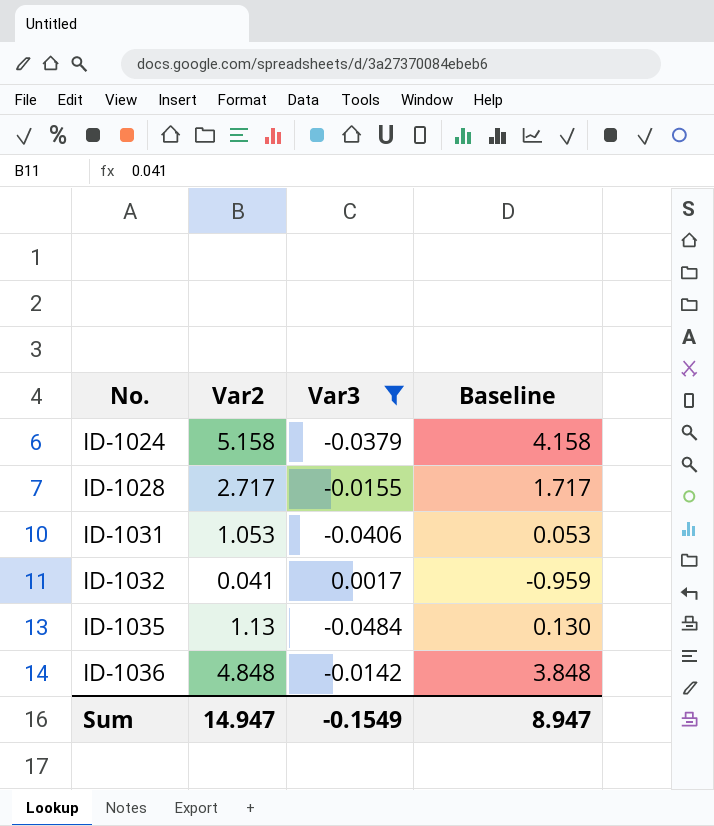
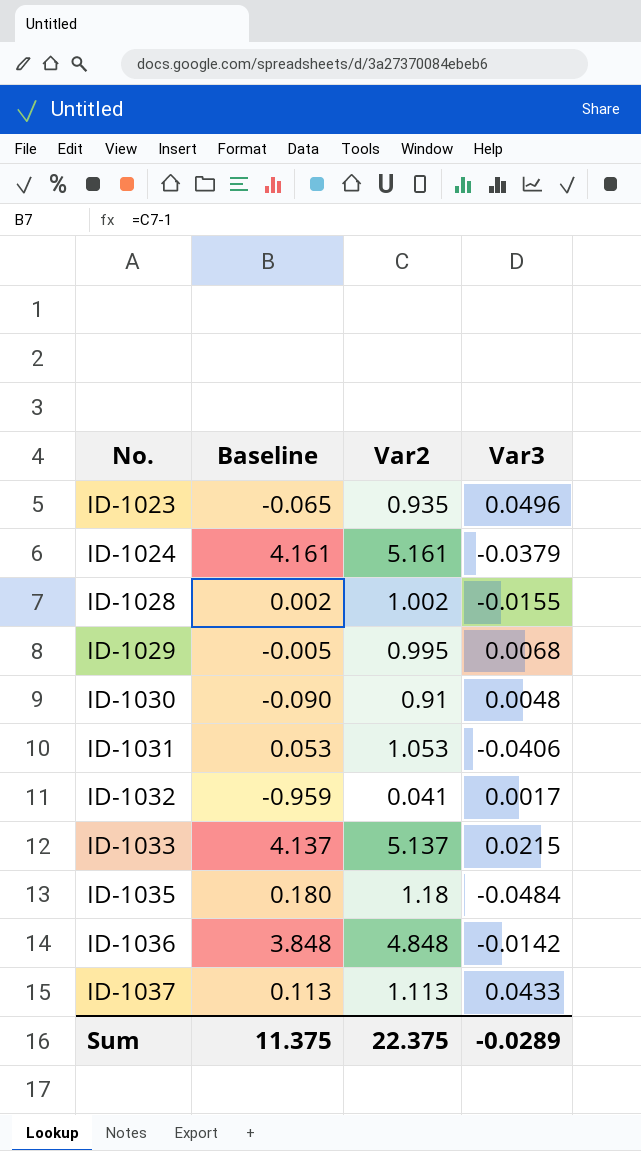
filter: Var3 <= 0.0017 -> none
column Baseline | position: 4 -> 2
ID-1024 | Baseline: 4.158 -> 4.161
ID-1024 | Var2: 5.158 -> 5.161
ID-1028 | Baseline: 1.717 -> 0.002
ID-1028 | Var2: 2.717 -> 1.002
ID-1035 | Baseline: 0.130 -> 0.180
ID-1035 | Var2: 1.13 -> 1.18
Sum | Baseline: 8.947 -> 11.375
Sum | Var2: 14.947 -> 22.375
Sum | Var3: -0.1549 -> -0.0289

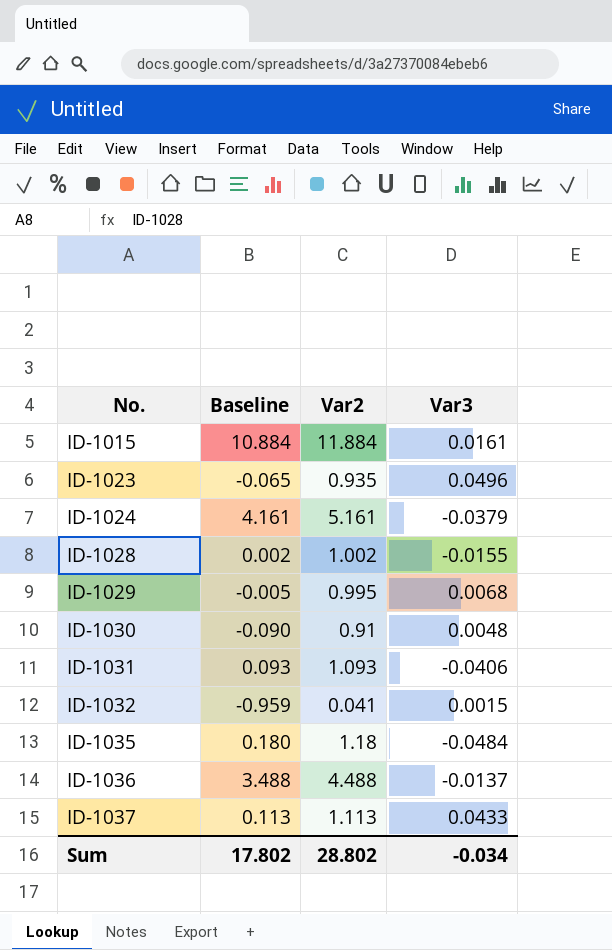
row ID-1033: 4.137 | 5.137 | 0.0215 -> none
row ID-1015: none -> 10.884 | 11.884 | 0.0161
ID-1031 | Baseline: 0.053 -> 0.093
ID-1031 | Var2: 1.053 -> 1.093
ID-1032 | Var3: 0.0017 -> 0.0015
ID-1036 | Baseline: 3.848 -> 3.488
ID-1036 | Var2: 4.848 -> 4.488
ID-1036 | Var3: -0.0142 -> -0.0137
Sum | Baseline: 11.375 -> 17.802
Sum | Var2: 22.375 -> 28.802
Sum | Var3: -0.0289 -> -0.034

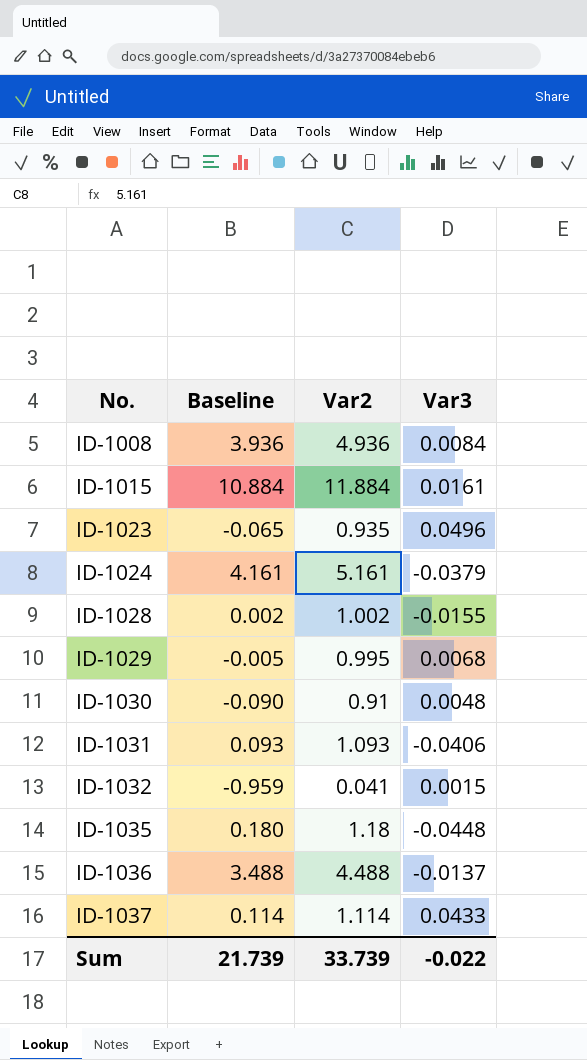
row ID-1008: none -> 3.936 | 4.936 | 0.0084
ID-1035 | Var3: -0.0484 -> -0.0448
ID-1037 | Baseline: 0.113 -> 0.114
ID-1037 | Var2: 1.113 -> 1.114
Sum | Baseline: 17.802 -> 21.739
Sum | Var2: 28.802 -> 33.739
Sum | Var3: -0.034 -> -0.022

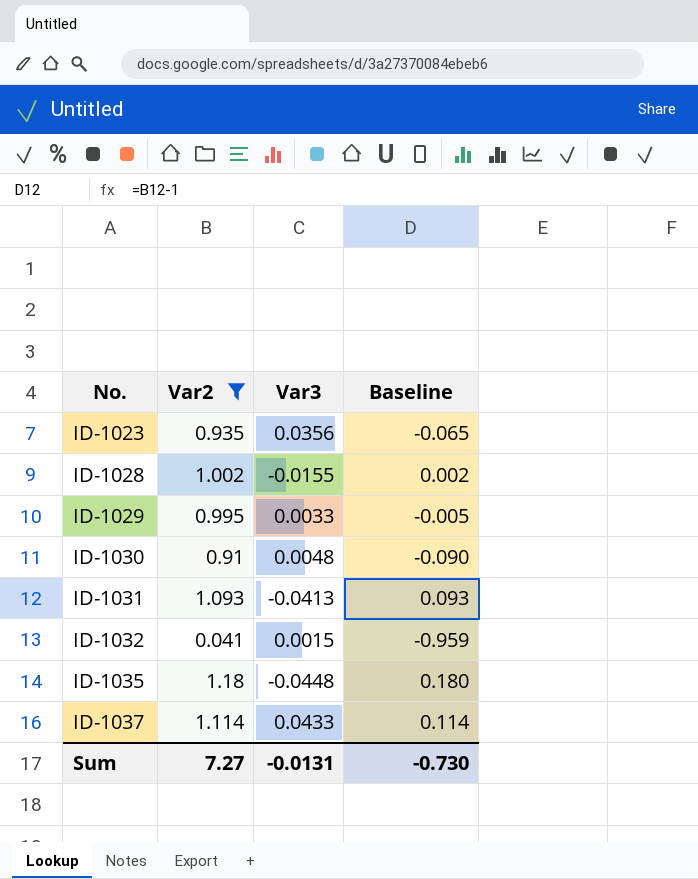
filter: none -> Var2 <= 1.18
column Baseline | position: 2 -> 4
ID-1023 | Var3: 0.0496 -> 0.0356
ID-1029 | Var3: 0.0068 -> 0.0033
ID-1031 | Var3: -0.0406 -> -0.0413
Sum | Var2: 33.739 -> 7.27
Sum | Var3: -0.022 -> -0.0131
Sum | Baseline: 21.739 -> -0.730

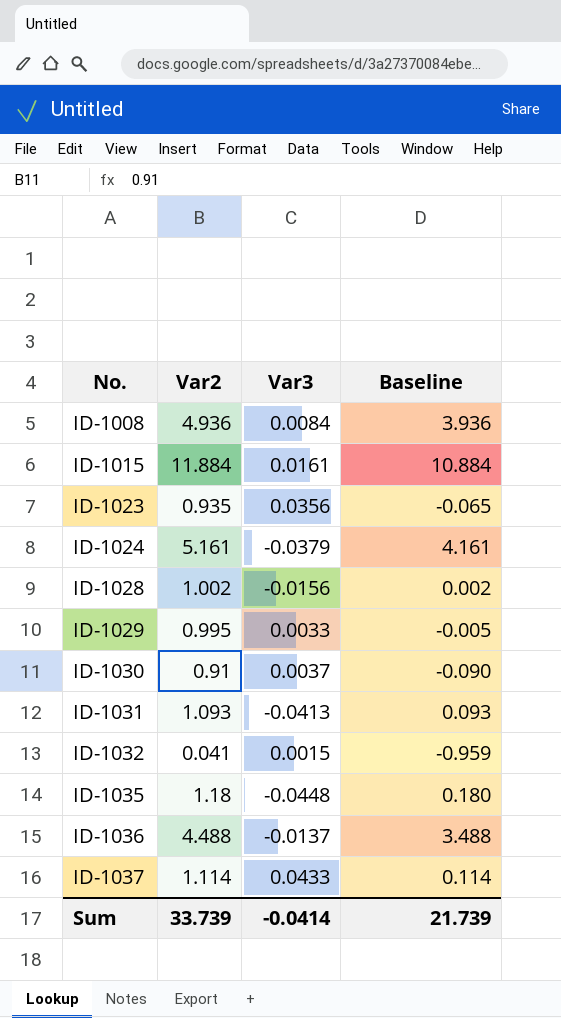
filter: Var2 <= 1.18 -> none
ID-1028 | Var3: -0.0155 -> -0.0156
ID-1030 | Var3: 0.0048 -> 0.0037
Sum | Var2: 7.27 -> 33.739
Sum | Var3: -0.0131 -> -0.0414
Sum | Baseline: -0.730 -> 21.739

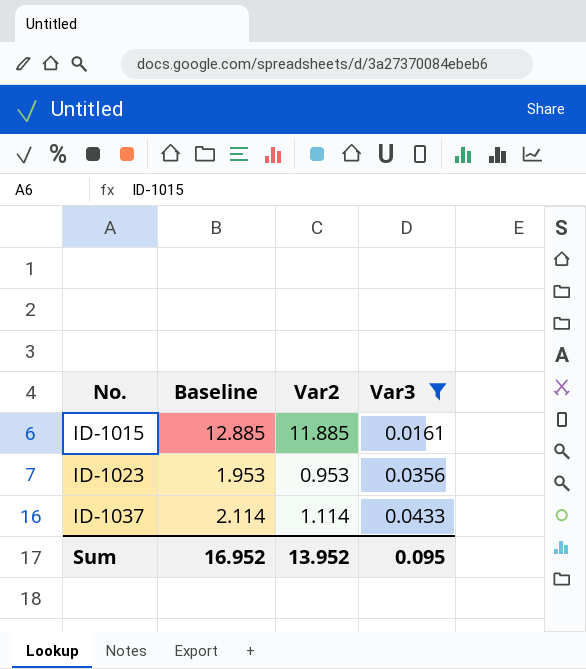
filter: none -> Var3 >= 0.0161
column Baseline | formula: [Var2] - 1 -> [Var2] + 1
column Baseline | position: 4 -> 2
ID-1015 | Var2: 11.884 -> 11.885
ID-1023 | Var2: 0.935 -> 0.953
Sum | Baseline: 21.739 -> 16.952
Sum | Var2: 33.739 -> 13.952
Sum | Var3: -0.0414 -> 0.095

